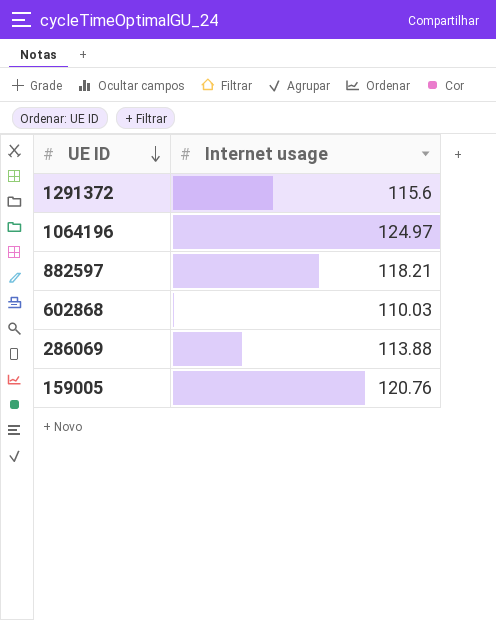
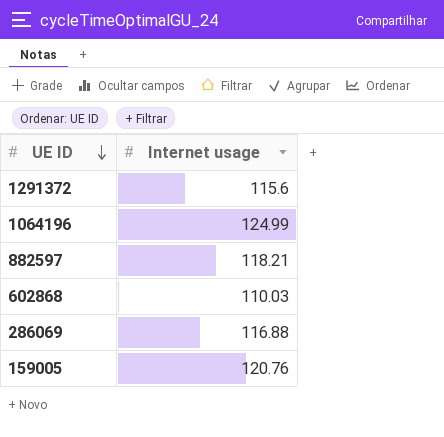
1064196 | Internet usage: 124.97 -> 124.99
286069 | Internet usage: 113.88 -> 116.88

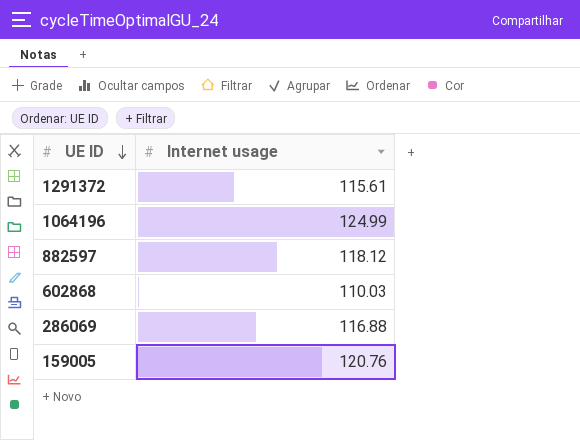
1291372 | Internet usage: 115.6 -> 115.61
882597 | Internet usage: 118.21 -> 118.12

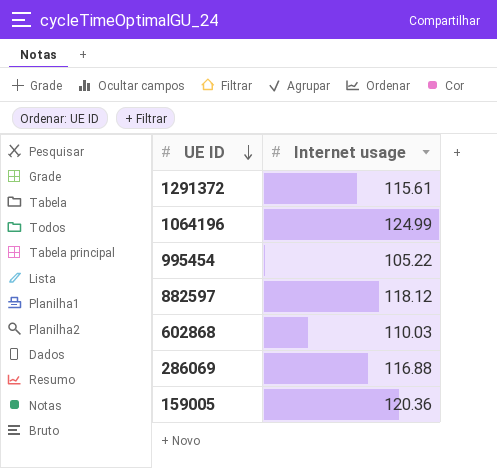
row 995454: none -> 105.22
159005 | Internet usage: 120.76 -> 120.36

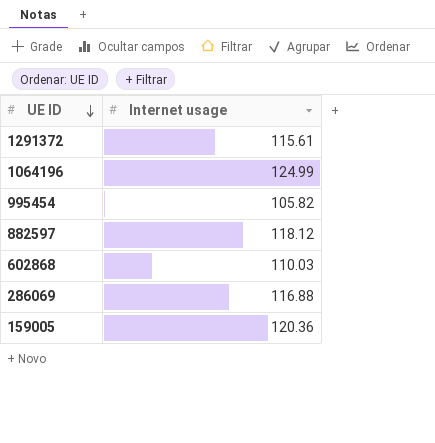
995454 | Internet usage: 105.22 -> 105.82

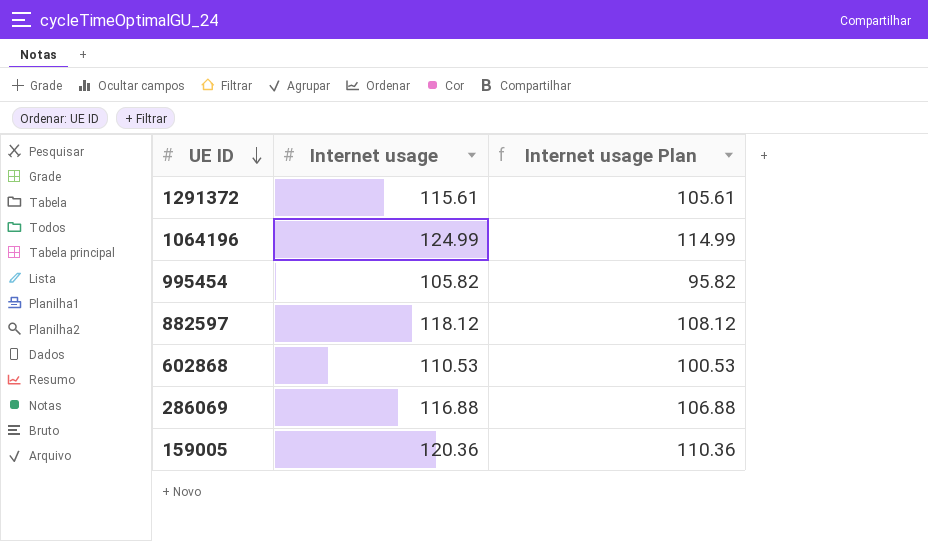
column Internet usage Plan | formula: none -> [Internet usage] - 10
602868 | Internet usage: 110.03 -> 110.53

